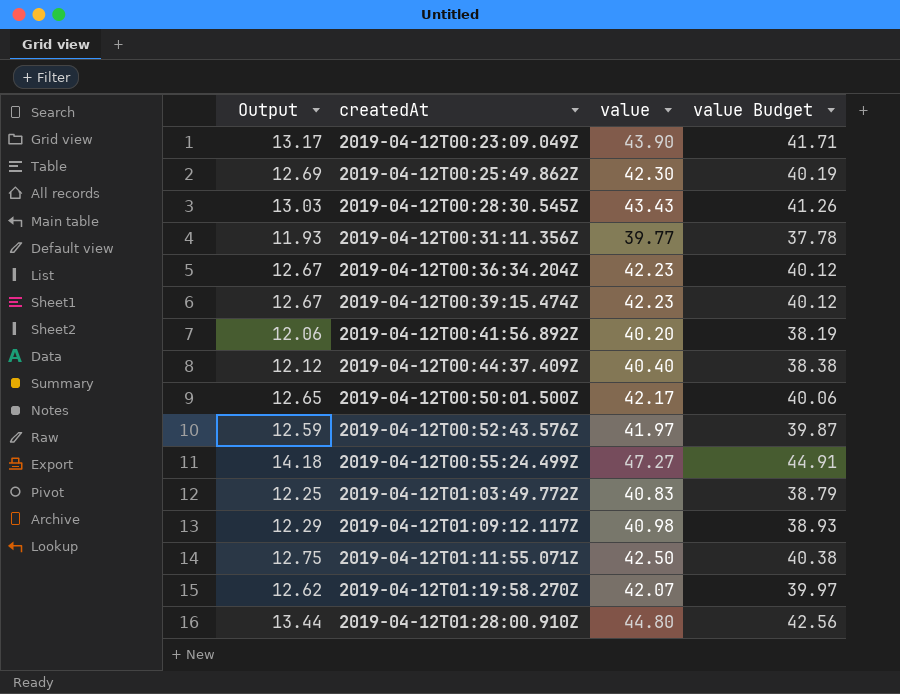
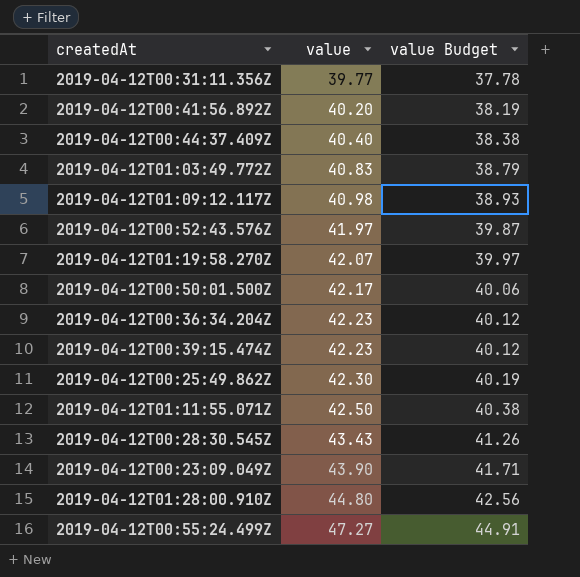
row order: createdAt ascending -> value ascending
column Output | formula: [value] * 0.3 -> none

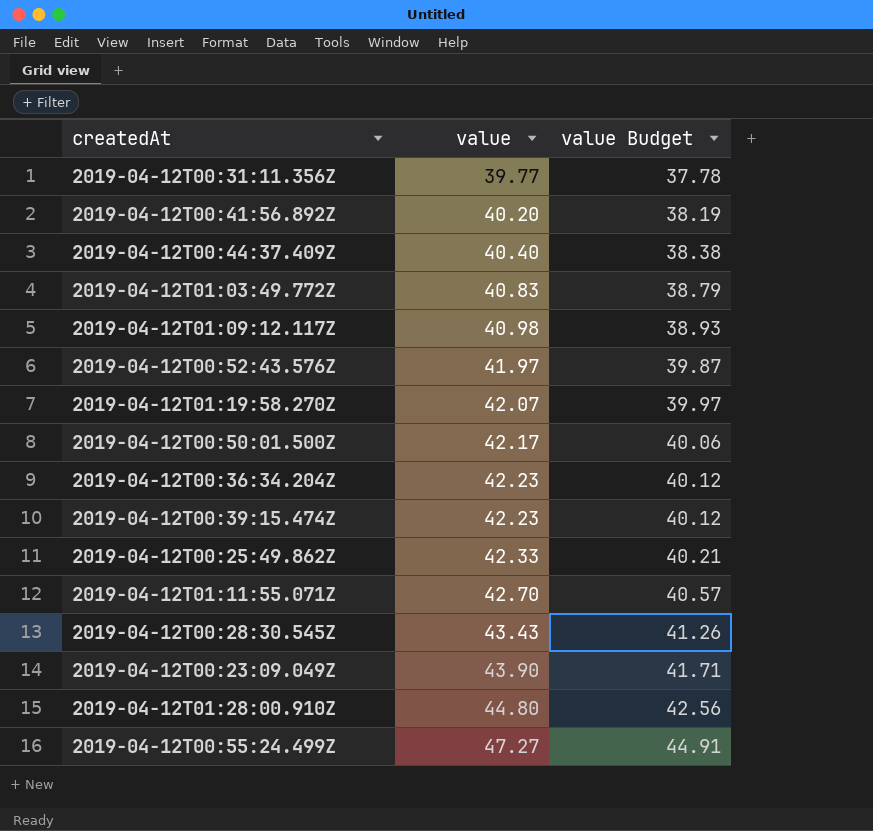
2019-04-12T00:25:49.862Z | value: 42.30 -> 42.33
2019-04-12T00:25:49.862Z | value Budget: 40.19 -> 40.21
2019-04-12T01:11:55.071Z | value: 42.50 -> 42.70
2019-04-12T01:11:55.071Z | value Budget: 40.38 -> 40.57

